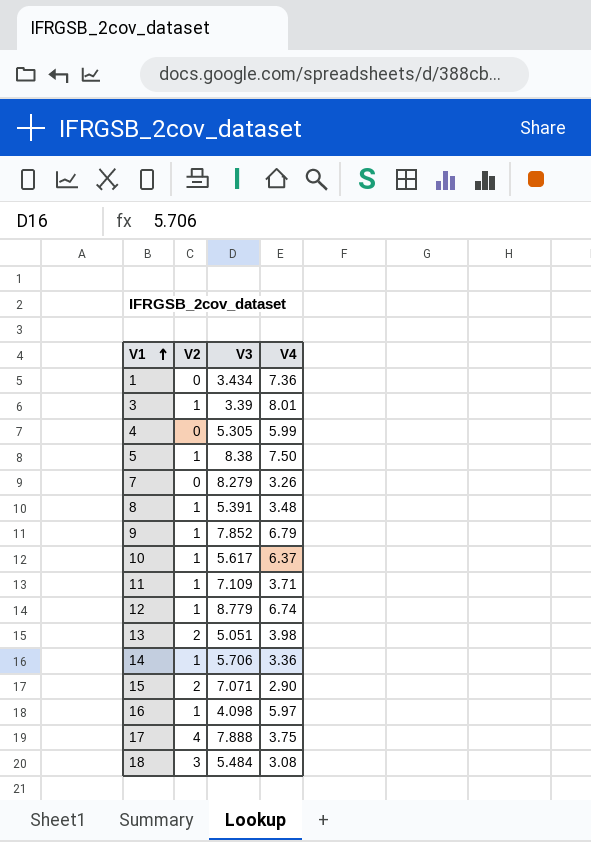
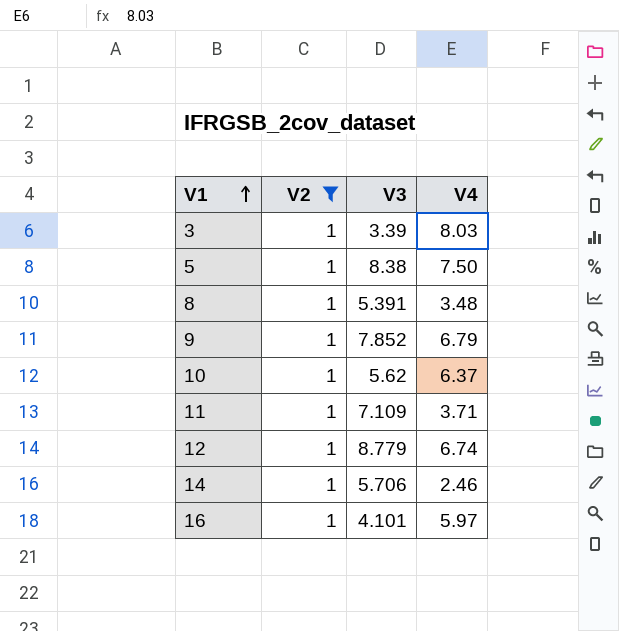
filter: none -> V2 = 1
3 | V4: 8.01 -> 8.03
10 | V3: 5.617 -> 5.62
14 | V4: 3.36 -> 2.46
16 | V3: 4.098 -> 4.101

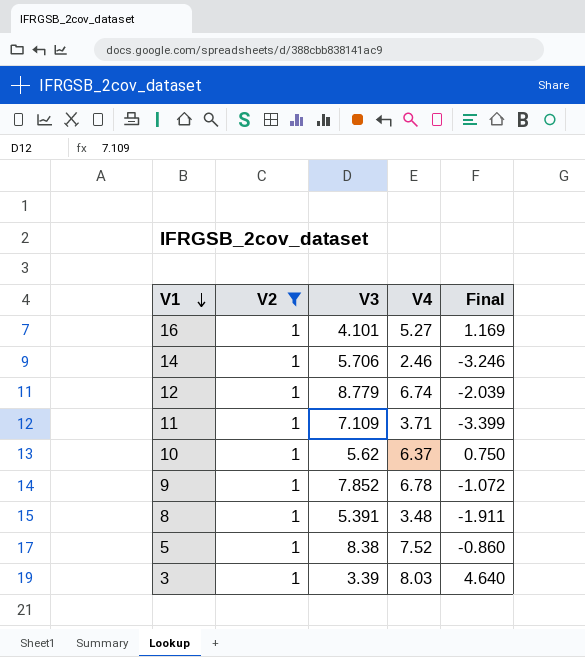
row order: V1 ascending -> V1 descending
column Final | formula: none -> [V4] - [V3]
16 | V4: 5.97 -> 5.27
9 | V4: 6.79 -> 6.78
5 | V4: 7.50 -> 7.52

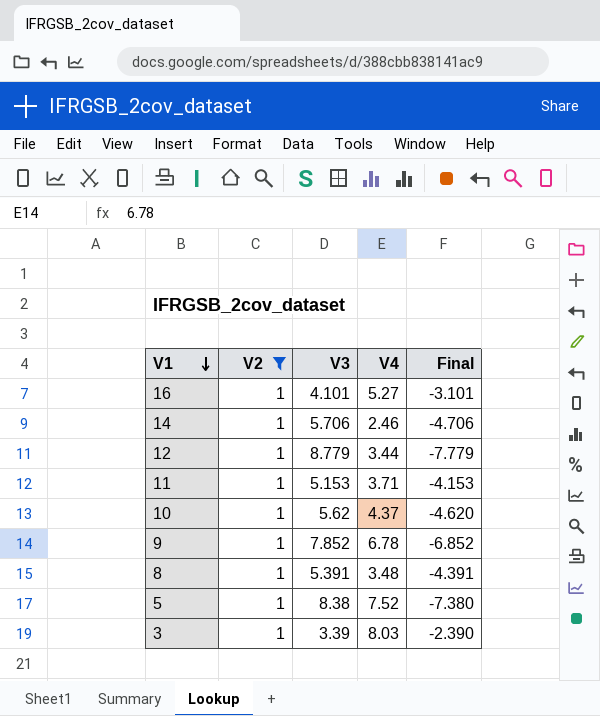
column Final | formula: [V4] - [V3] -> [V2] - [V3]
12 | V4: 6.74 -> 3.44
11 | V3: 7.109 -> 5.153
10 | V4: 6.37 -> 4.37

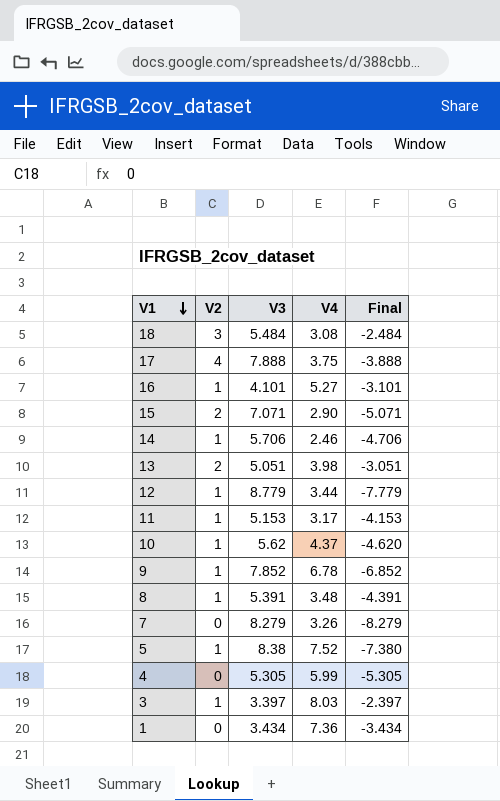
filter: V2 = 1 -> none
11 | V4: 3.71 -> 3.17
3 | V3: 3.39 -> 3.397
3 | Final: -2.390 -> -2.397

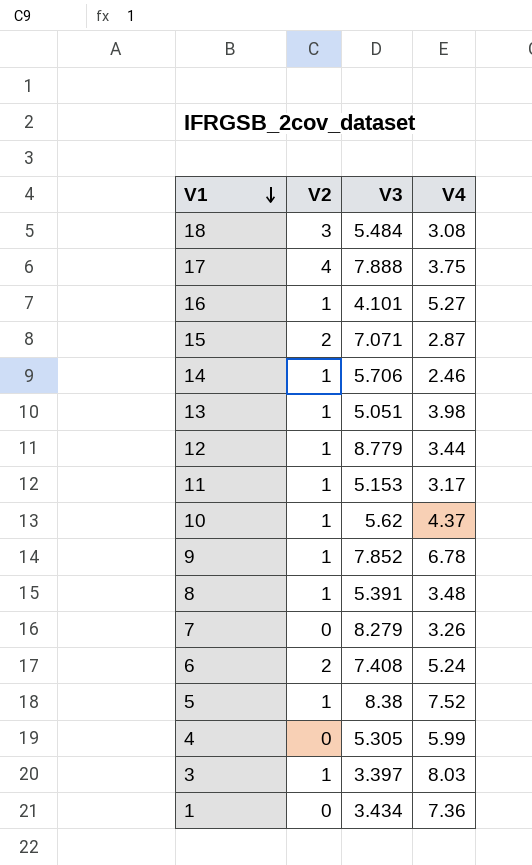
column Final | formula: [V2] - [V3] -> none
15 | V4: 2.90 -> 2.87
13 | V2: 2 -> 1
row 6: none -> 2 | 7.408 | 5.24

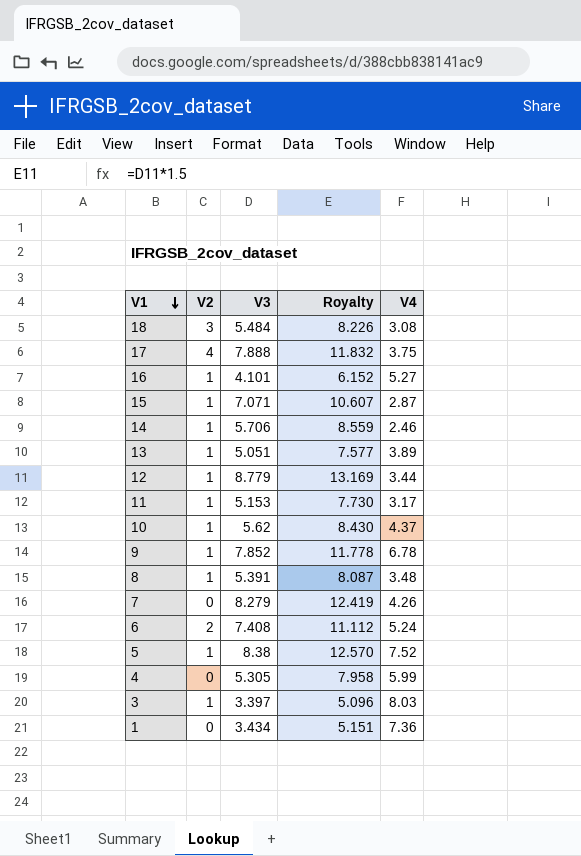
column Royalty | formula: none -> [V3] * 1.5
15 | V2: 2 -> 1
13 | V4: 3.98 -> 3.89
7 | V4: 3.26 -> 4.26

